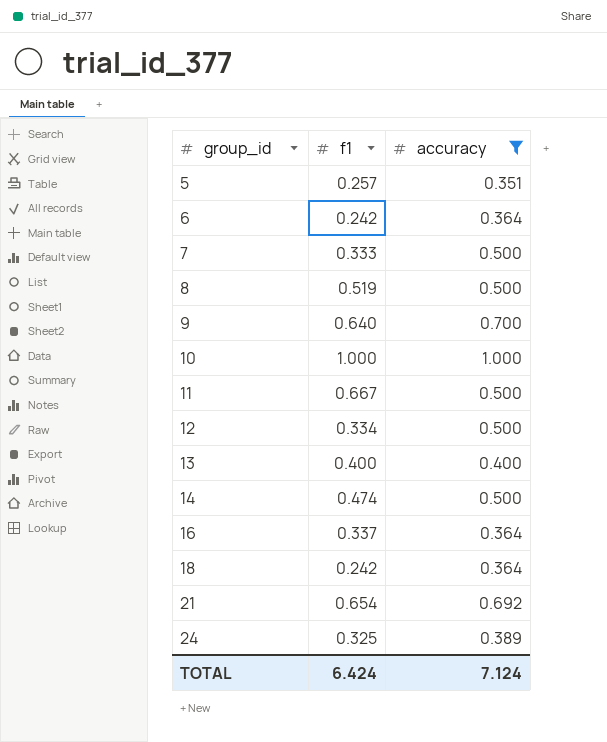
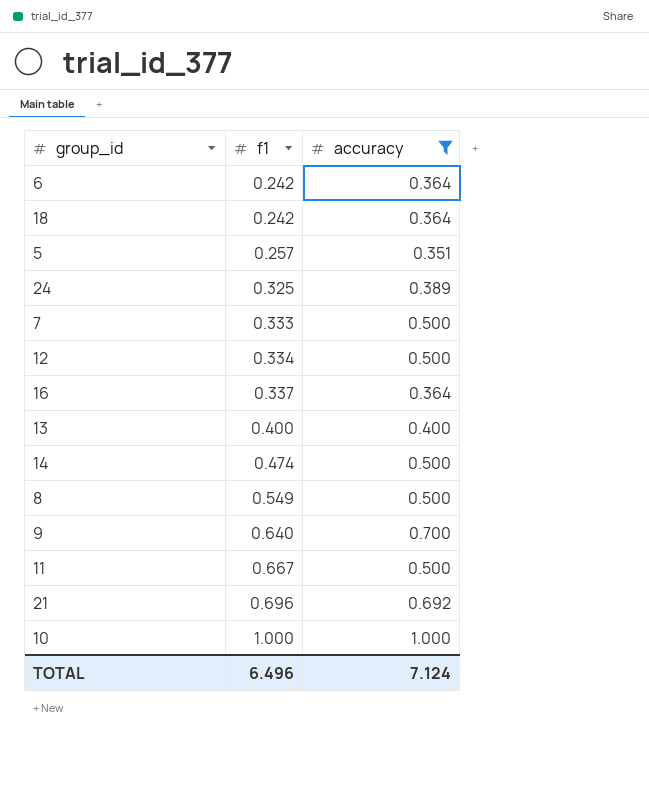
row order: group_id ascending -> f1 ascending
8 | f1: 0.519 -> 0.549
21 | f1: 0.654 -> 0.696
TOTAL | f1: 6.424 -> 6.496

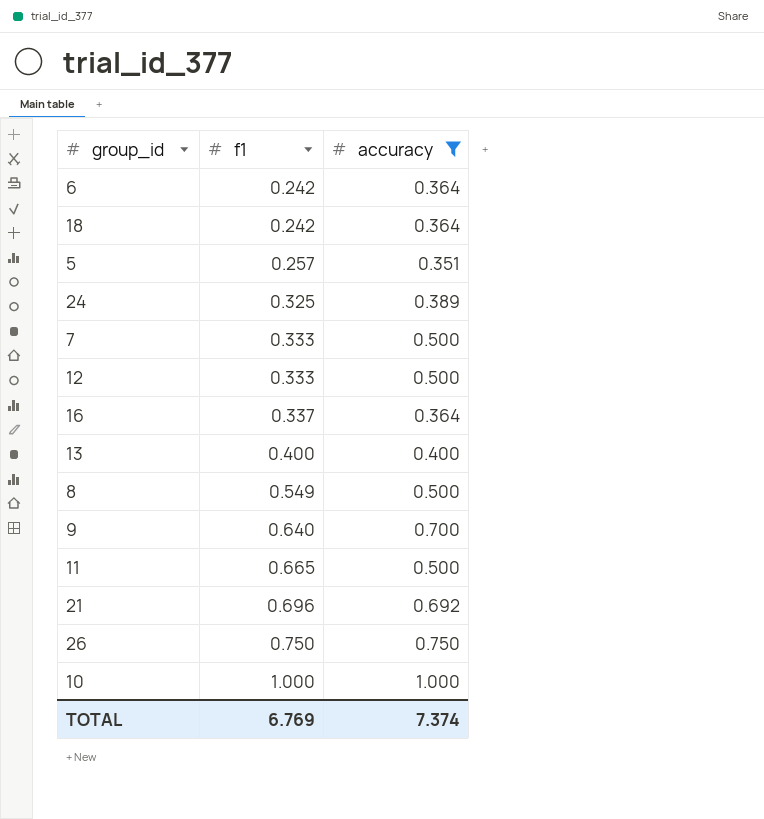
row 14: 0.474 | 0.500 -> none
12 | f1: 0.334 -> 0.333
11 | f1: 0.667 -> 0.665
row 26: none -> 0.750 | 0.750
TOTAL | f1: 6.496 -> 6.769
TOTAL | accuracy: 7.124 -> 7.374

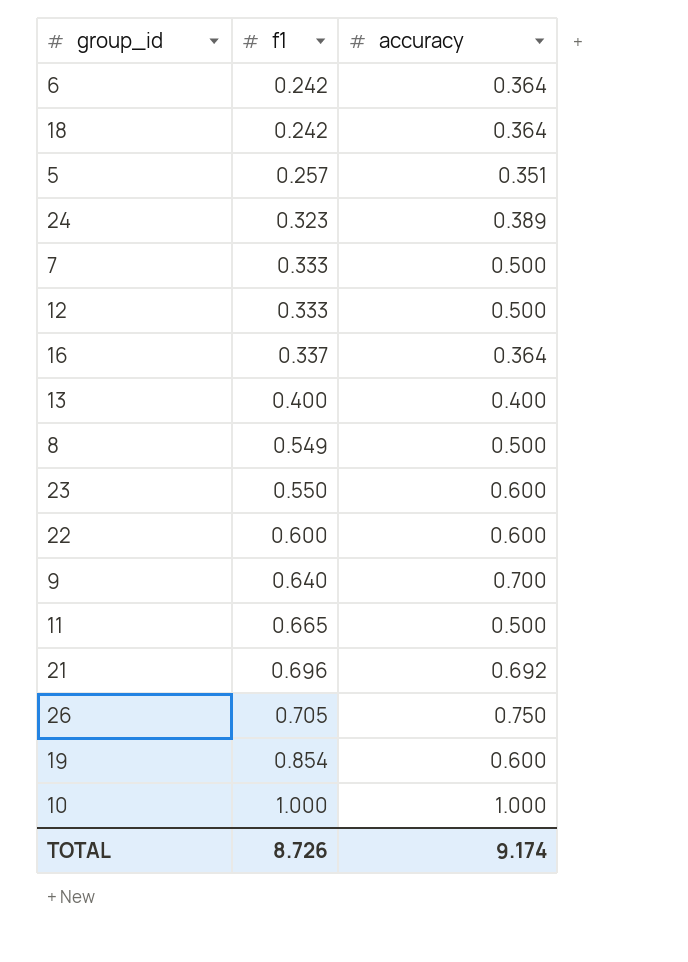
filter: accuracy != 0.600 -> none
24 | f1: 0.325 -> 0.323
26 | f1: 0.750 -> 0.705
TOTAL | f1: 6.769 -> 8.726
TOTAL | accuracy: 7.374 -> 9.174

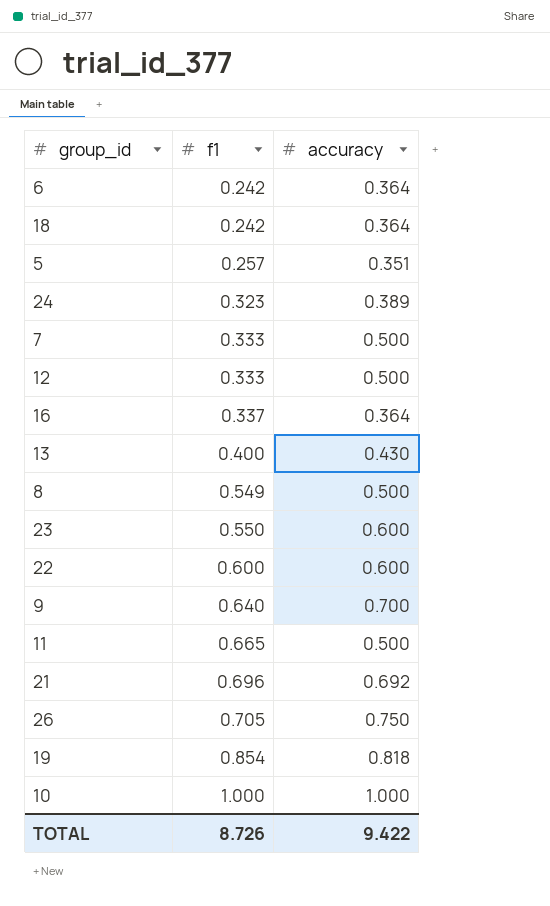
13 | accuracy: 0.400 -> 0.430
19 | accuracy: 0.600 -> 0.818
TOTAL | accuracy: 9.174 -> 9.422

